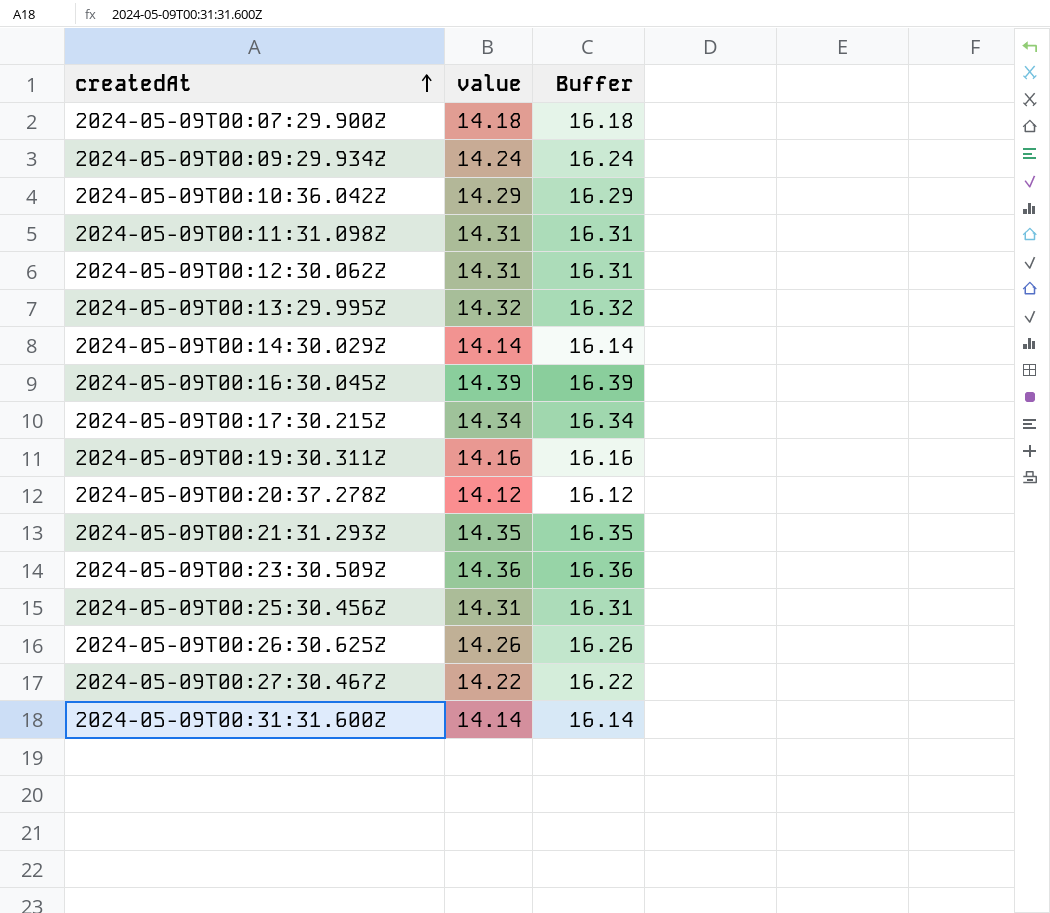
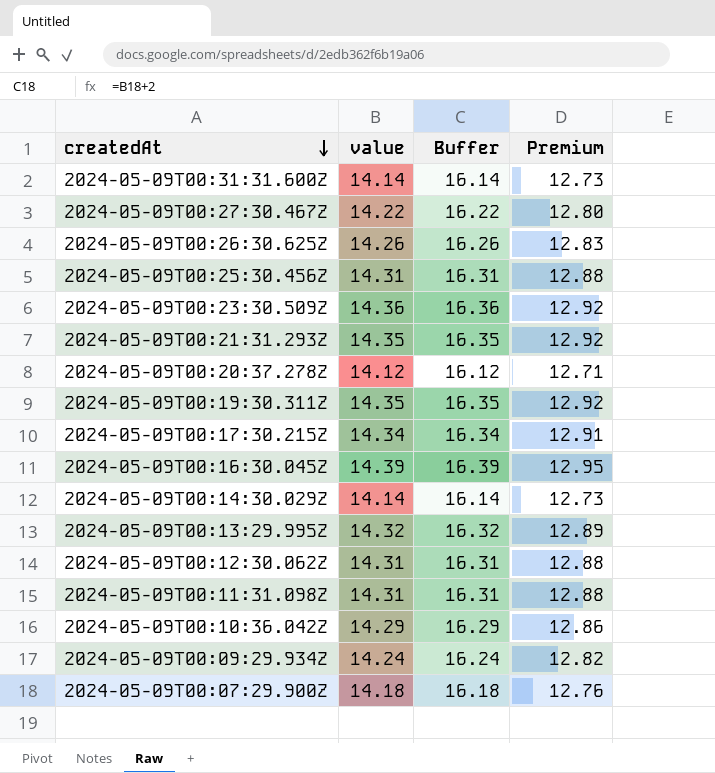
row order: createdAt ascending -> createdAt descending
column Premium | formula: none -> [value] * 0.9
2024-05-09T00:19:30.311Z | value: 14.16 -> 14.35
2024-05-09T00:19:30.311Z | Buffer: 16.16 -> 16.35

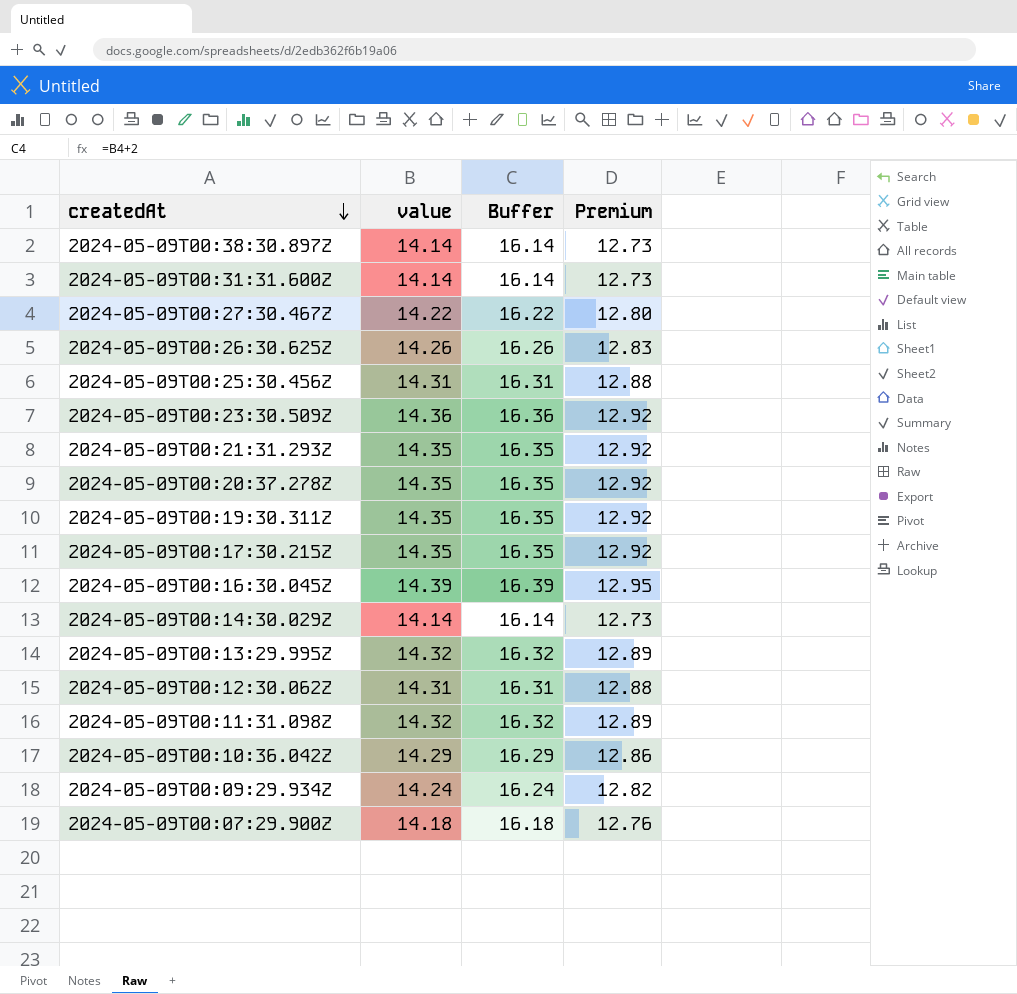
row 2024-05-09T00:38:30.897Z: none -> 14.14 | 16.14 | 12.73
2024-05-09T00:20:37.278Z | value: 14.12 -> 14.35
2024-05-09T00:20:37.278Z | Buffer: 16.12 -> 16.35
2024-05-09T00:20:37.278Z | Premium: 12.71 -> 12.92
2024-05-09T00:17:30.215Z | value: 14.34 -> 14.35
2024-05-09T00:17:30.215Z | Buffer: 16.34 -> 16.35
2024-05-09T00:17:30.215Z | Premium: 12.91 -> 12.92
2024-05-09T00:11:31.098Z | value: 14.31 -> 14.32
2024-05-09T00:11:31.098Z | Buffer: 16.31 -> 16.32
2024-05-09T00:11:31.098Z | Premium: 12.88 -> 12.89

